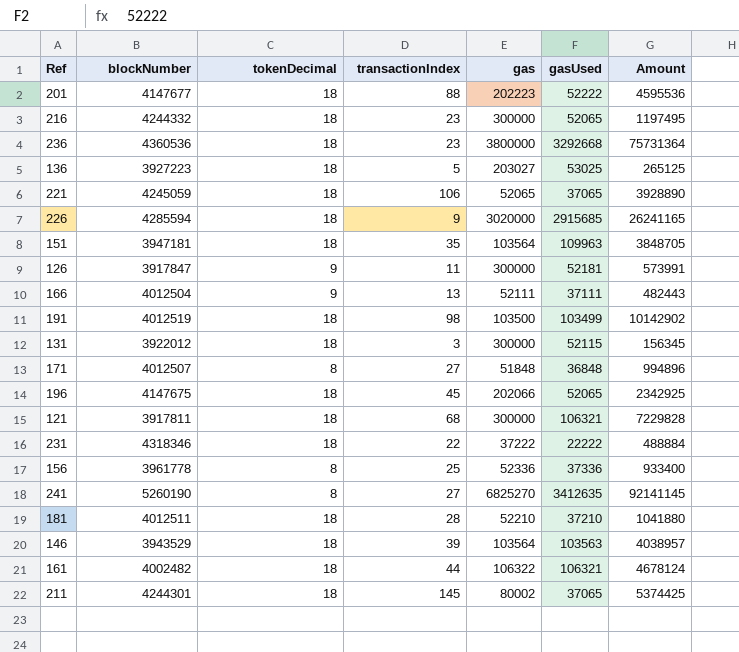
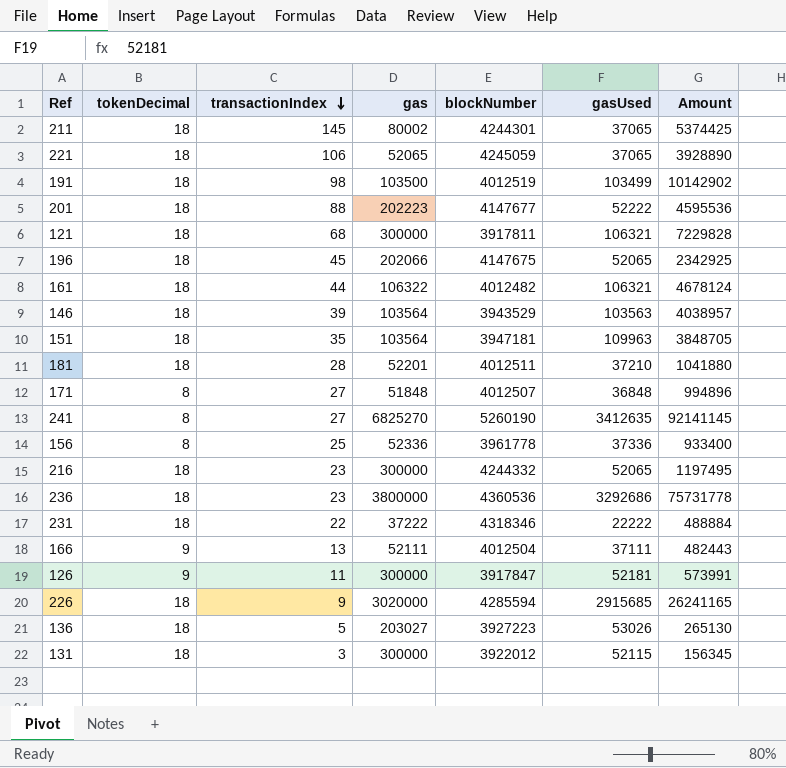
row order: none -> transactionIndex descending
column blockNumber | position: 2 -> 5
161 | blockNumber: 4002482 -> 4012482
181 | gas: 52210 -> 52201
236 | gasUsed: 3292668 -> 3292686
236 | Amount: 75731364 -> 75731778
136 | gasUsed: 53025 -> 53026
136 | Amount: 265125 -> 265130

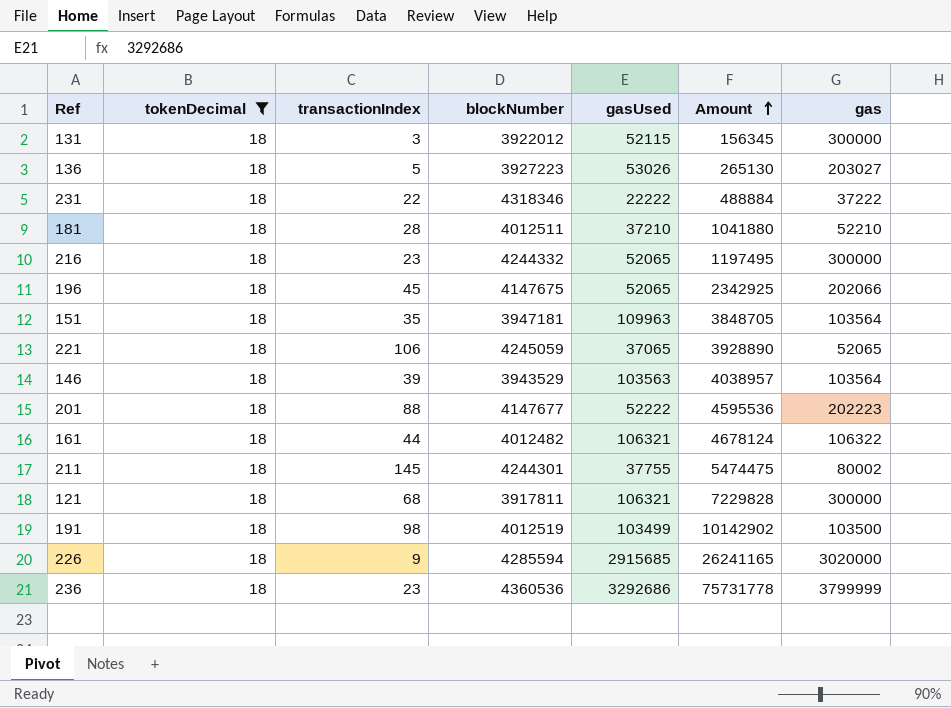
filter: none -> tokenDecimal = 18
row order: transactionIndex descending -> Amount ascending
column gas | position: 4 -> 7
181 | gas: 52201 -> 52210
211 | gasUsed: 37065 -> 37755
211 | Amount: 5374425 -> 5474475
236 | gas: 3800000 -> 3799999

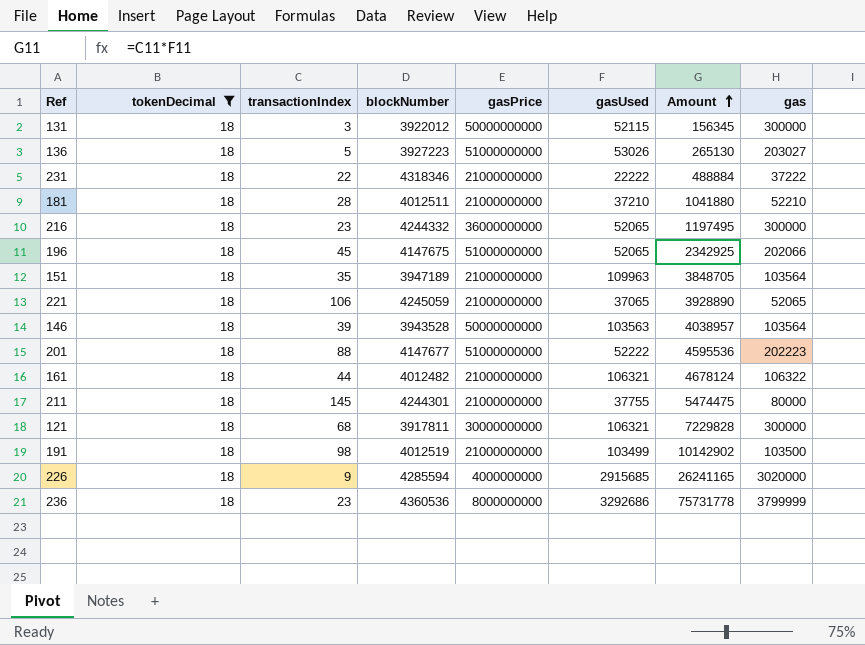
column gasPrice | position: none -> 5
151 | blockNumber: 3947181 -> 3947189
146 | blockNumber: 3943529 -> 3943528
211 | gas: 80002 -> 80000

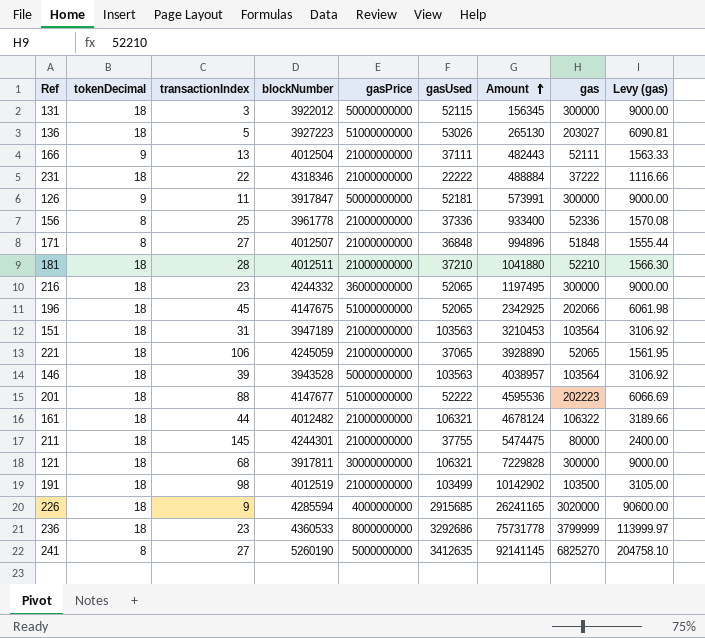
filter: tokenDecimal = 18 -> none
column Levy (gas) | formula: none -> [gas] * 0.03
151 | transactionIndex: 35 -> 31
151 | gasUsed: 109963 -> 103563
151 | Amount: 3848705 -> 3210453
236 | blockNumber: 4360536 -> 4360533

